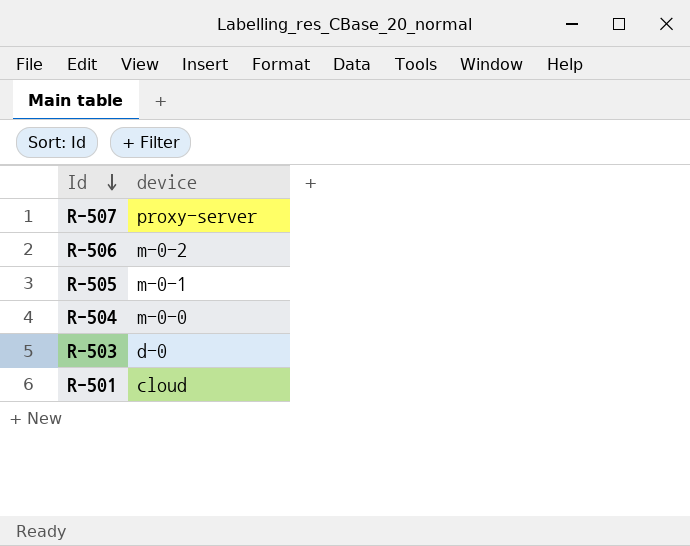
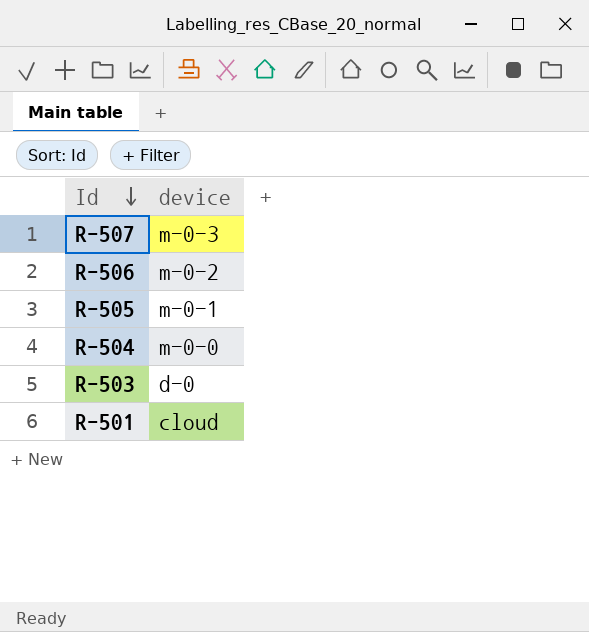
R-507 | device: proxy-server -> m-0-3

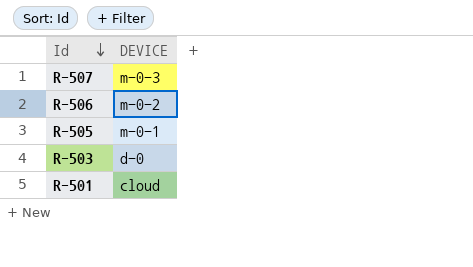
column name: device -> DEVICE
row R-504: m-0-0 -> none

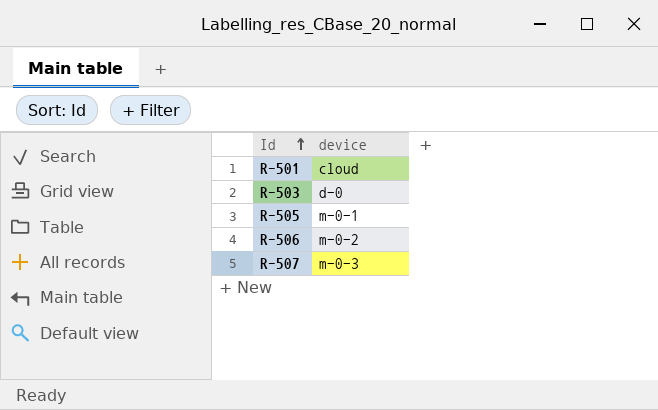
row order: Id descending -> Id ascending
column name: DEVICE -> device

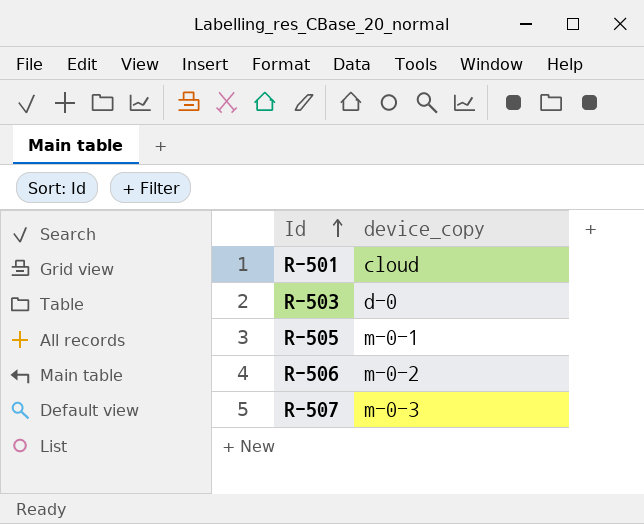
column name: device -> device_copy

